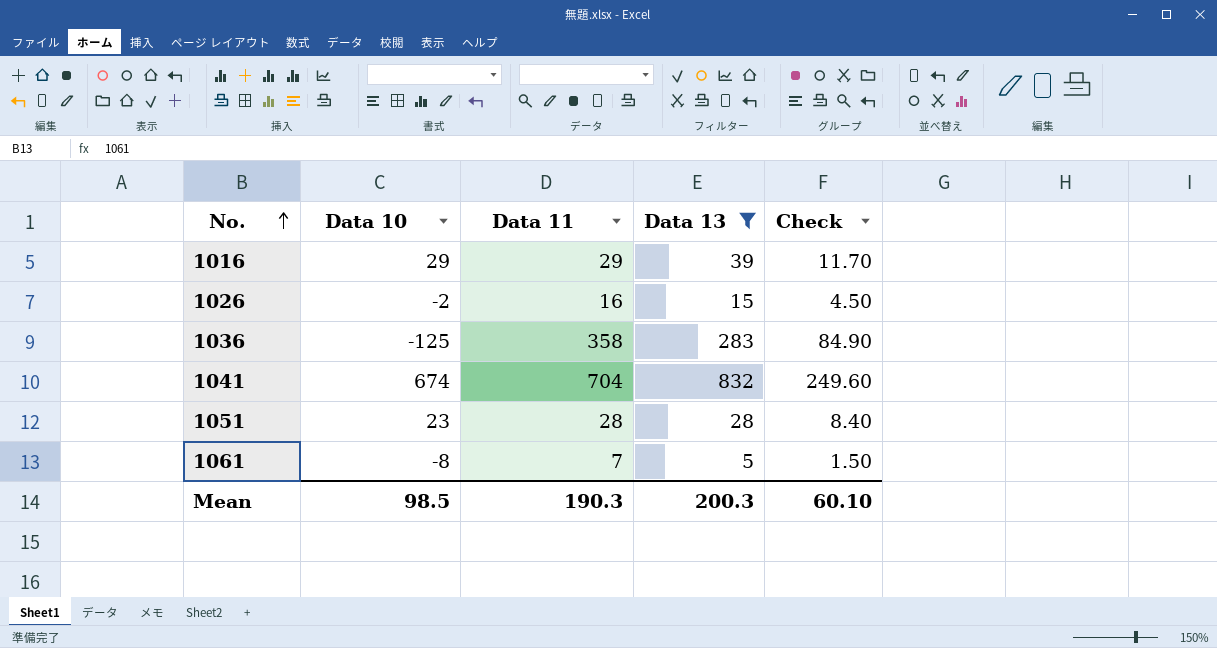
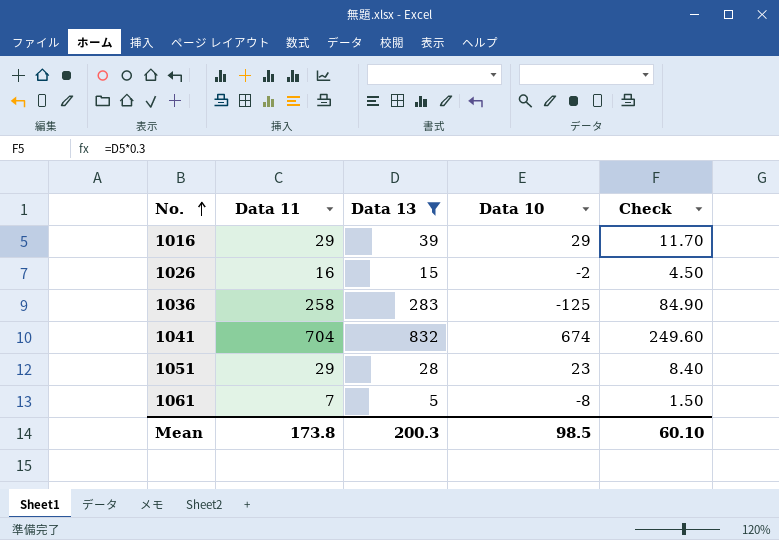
column Data 10 | position: 2 -> 4
1036 | Data 11: 358 -> 258
1051 | Data 11: 28 -> 29
Mean | Data 11: 190.3 -> 173.8

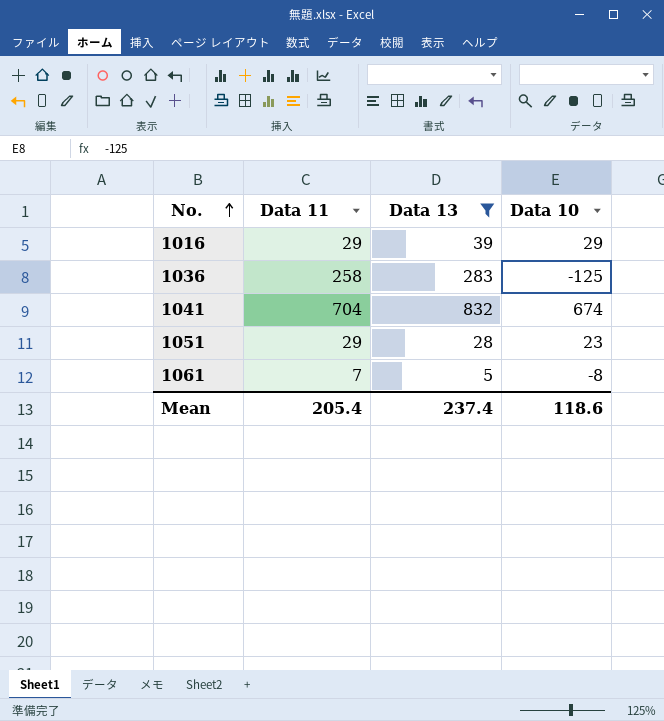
column Check | formula: [Data 13] * 0.3 -> none
row 1026: 16 | 15 | -2 | 4.50 -> none
Mean | Data 11: 173.8 -> 205.4
Mean | Data 13: 200.3 -> 237.4
Mean | Data 10: 98.5 -> 118.6

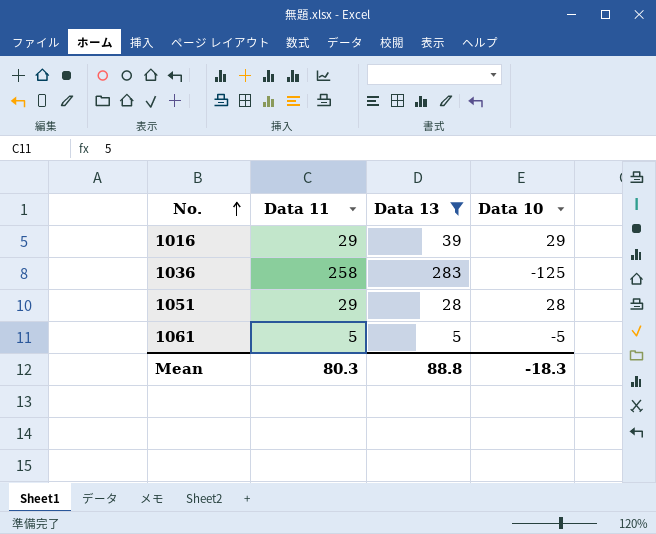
row 1041: 704 | 832 | 674 -> none
1051 | Data 10: 23 -> 28
1061 | Data 11: 7 -> 5
1061 | Data 10: -8 -> -5
Mean | Data 11: 205.4 -> 80.3
Mean | Data 13: 237.4 -> 88.8
Mean | Data 10: 118.6 -> -18.3

